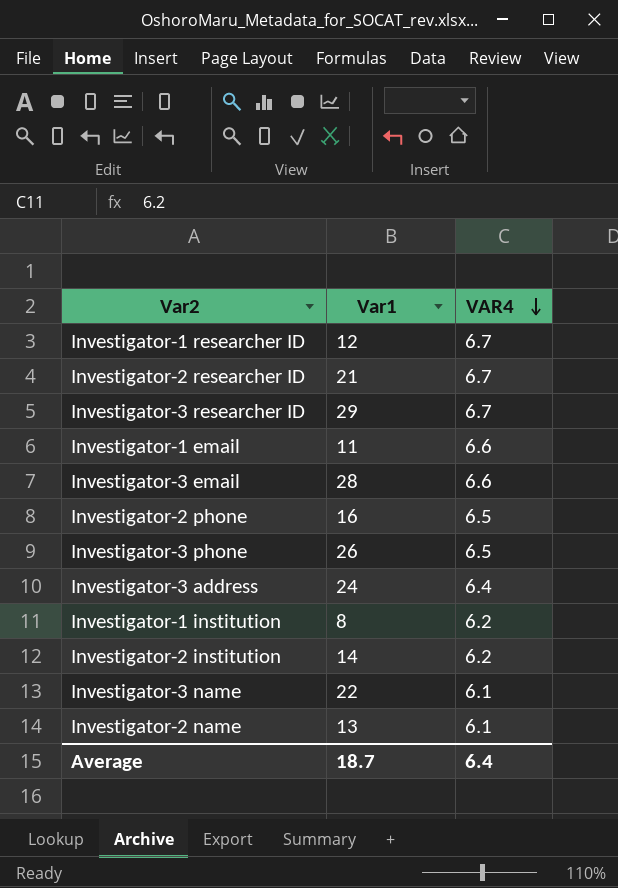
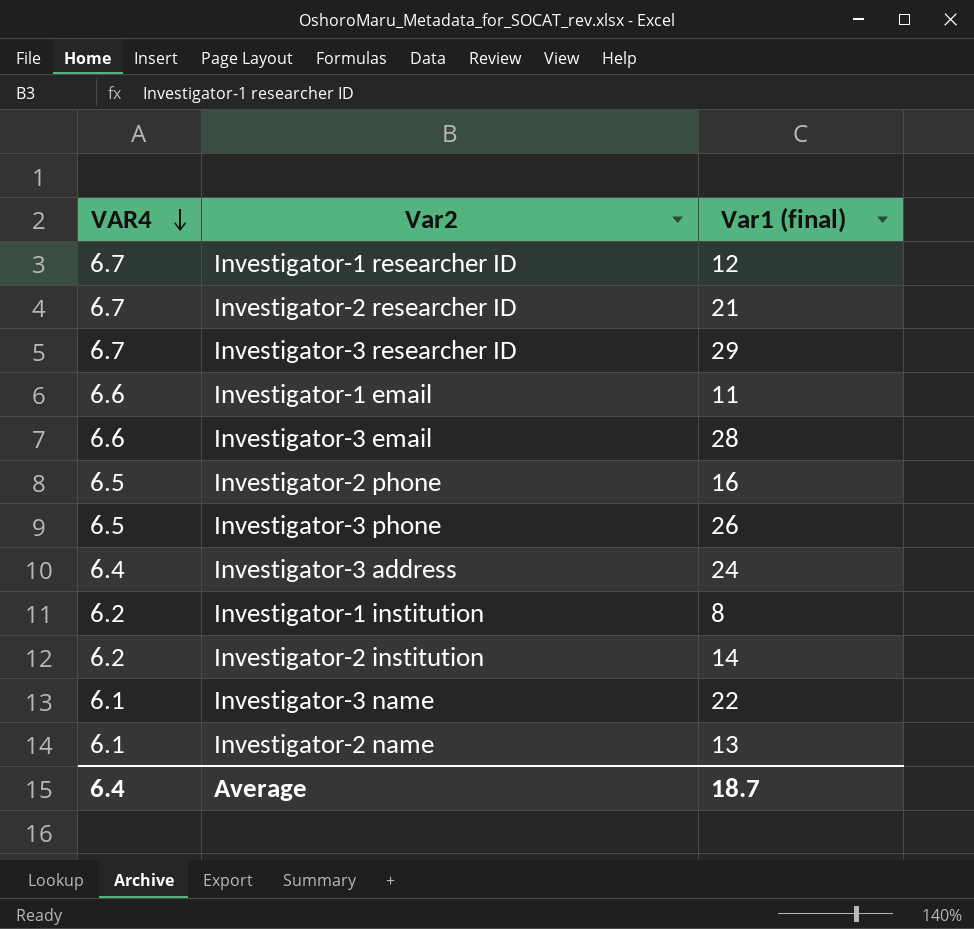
column VAR4 | position: 3 -> 1
column name: Var1 -> Var1 (final)

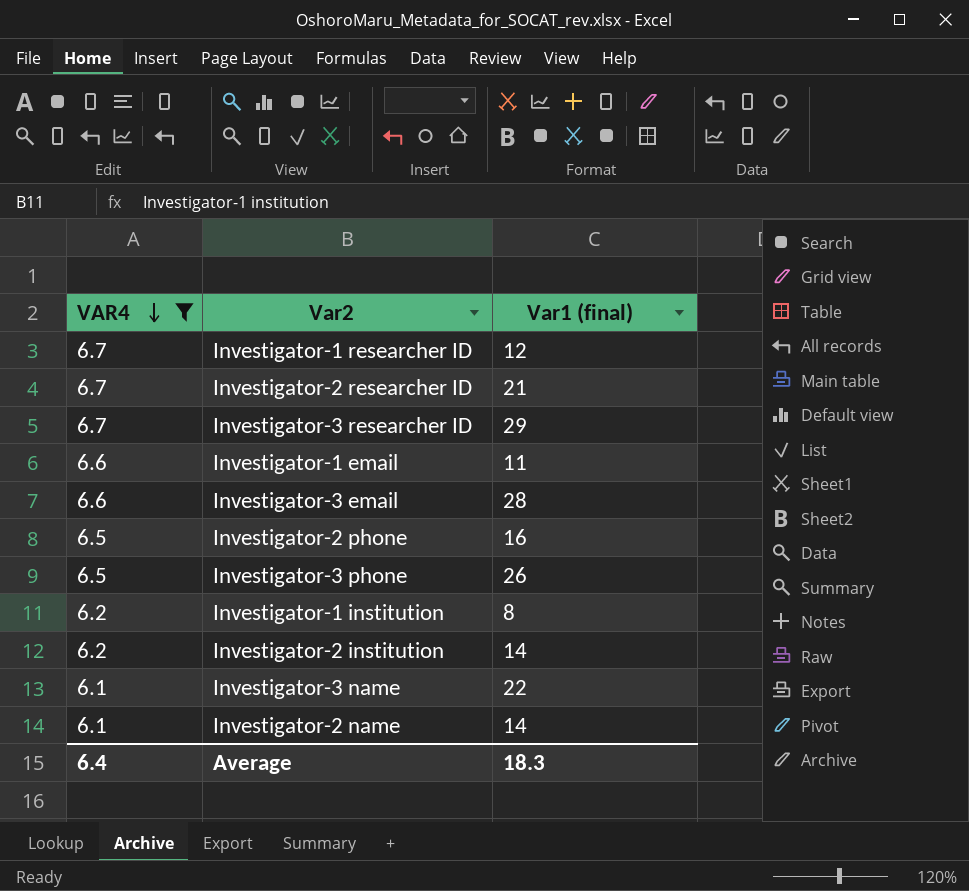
filter: none -> VAR4 != 6.4
Investigator-2 name | Var1 (final): 13 -> 14
Average | Var1 (final): 18.7 -> 18.3

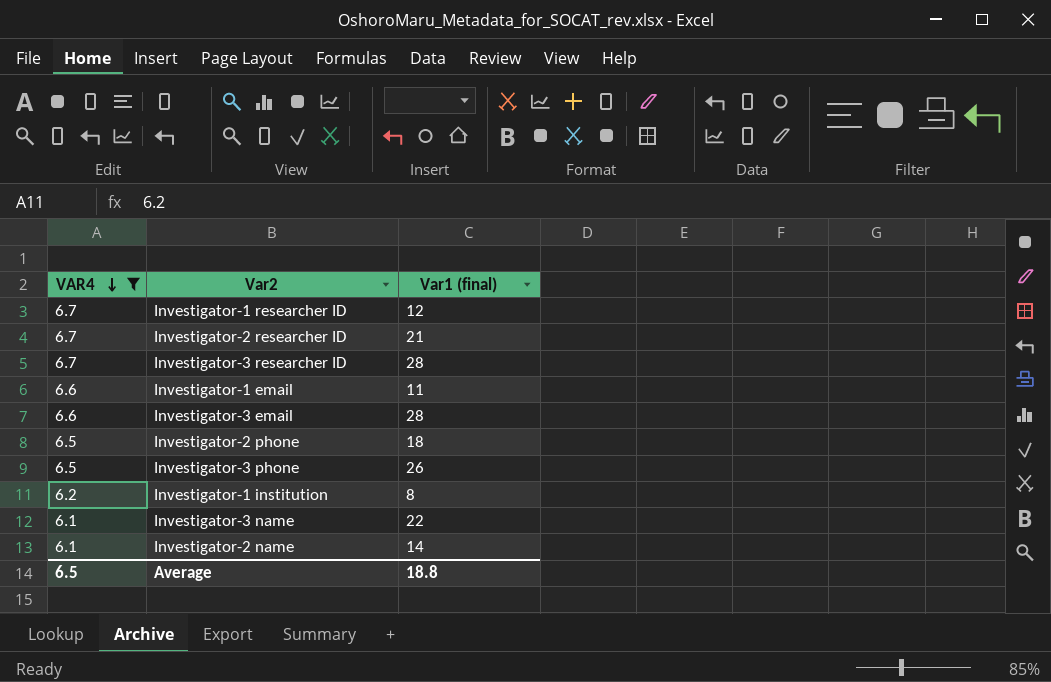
row Investigator-2 institution: 6.2 | 14 -> none
Investigator-3 researcher ID | Var1 (final): 29 -> 28
Investigator-2 phone | Var1 (final): 16 -> 18
Average | VAR4: 6.4 -> 6.5
Average | Var1 (final): 18.3 -> 18.8

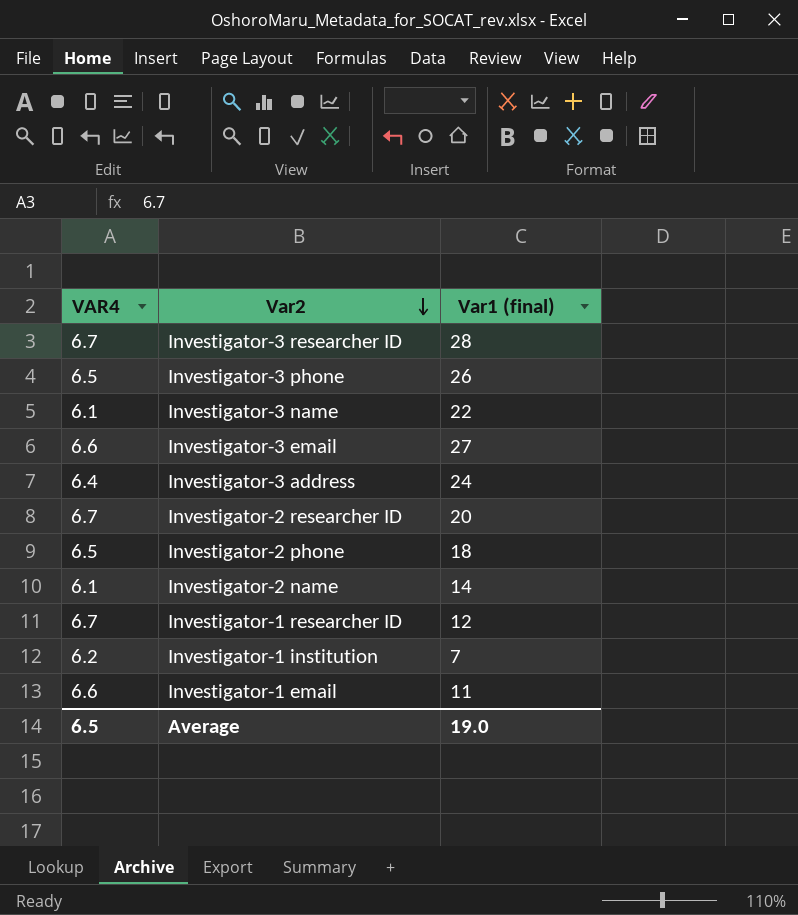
filter: VAR4 != 6.4 -> none
row order: VAR4 descending -> Var2 descending
Investigator-3 email | Var1 (final): 28 -> 27
Investigator-2 researcher ID | Var1 (final): 21 -> 20
Investigator-1 institution | Var1 (final): 8 -> 7
Average | Var1 (final): 18.8 -> 19.0

